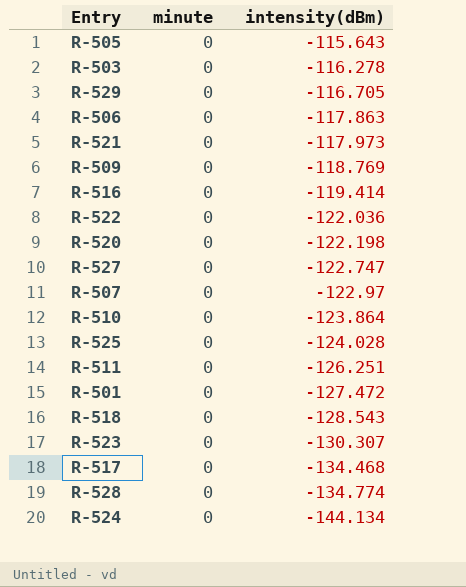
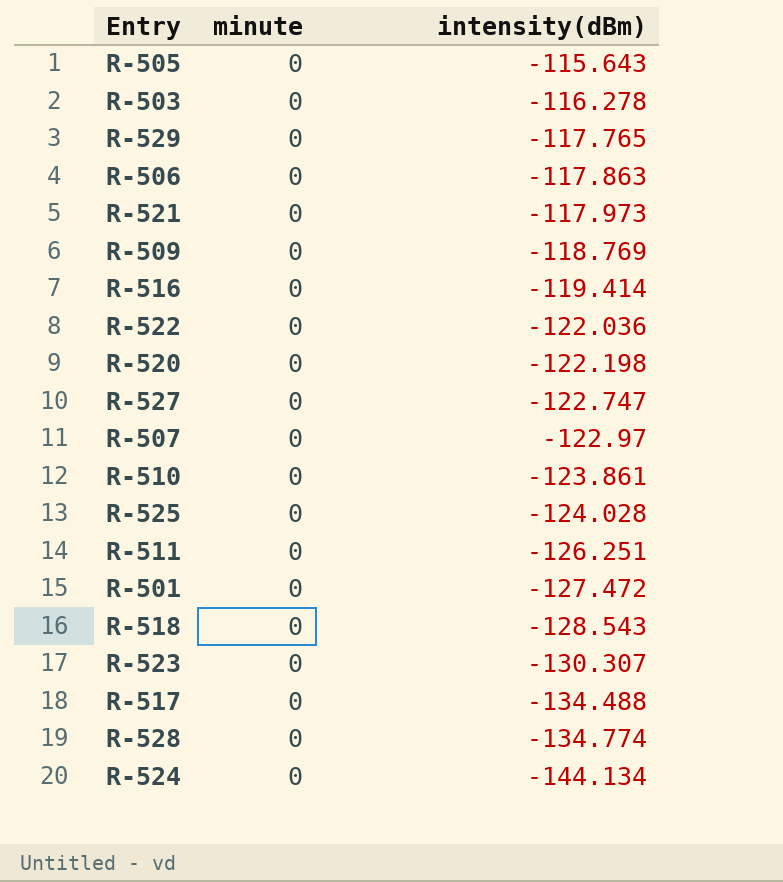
R-529 | intensity(dBm): -116.705 -> -117.765
R-510 | intensity(dBm): -123.864 -> -123.861
R-517 | intensity(dBm): -134.468 -> -134.488

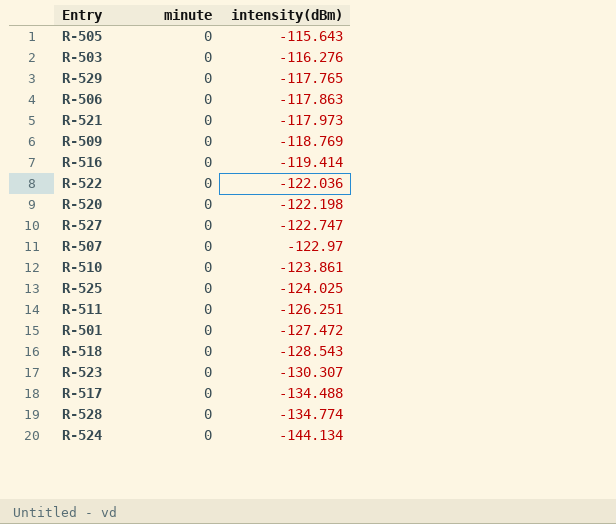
R-503 | intensity(dBm): -116.278 -> -116.276
R-525 | intensity(dBm): -124.028 -> -124.025

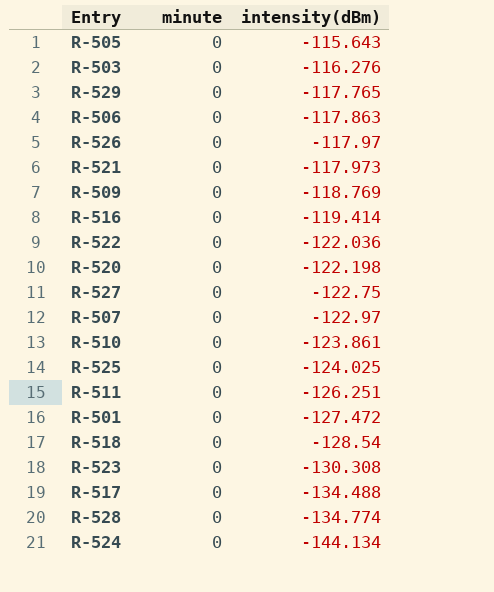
row R-526: none -> 0 | -117.97
R-527 | intensity(dBm): -122.747 -> -122.75
R-518 | intensity(dBm): -128.543 -> -128.54
R-523 | intensity(dBm): -130.307 -> -130.308

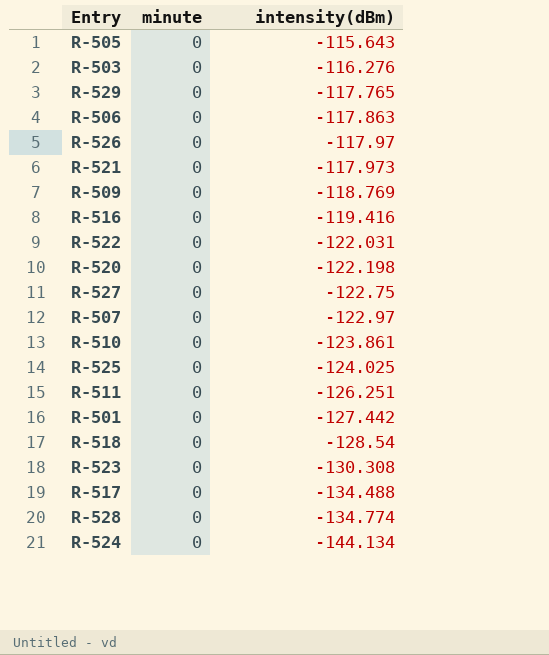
R-516 | intensity(dBm): -119.414 -> -119.416
R-522 | intensity(dBm): -122.036 -> -122.031
R-501 | intensity(dBm): -127.472 -> -127.442

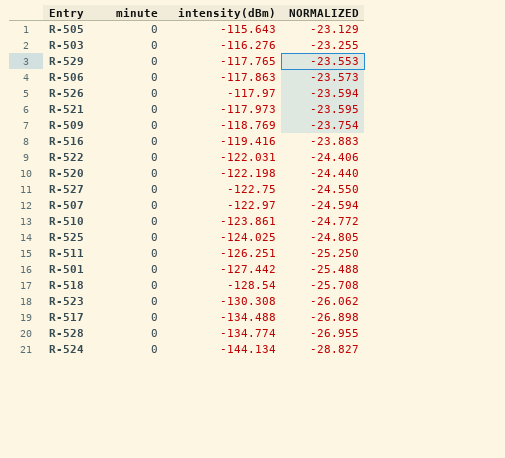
column NORMALIZED | formula: none -> [intensity(dBm)] * 0.2

